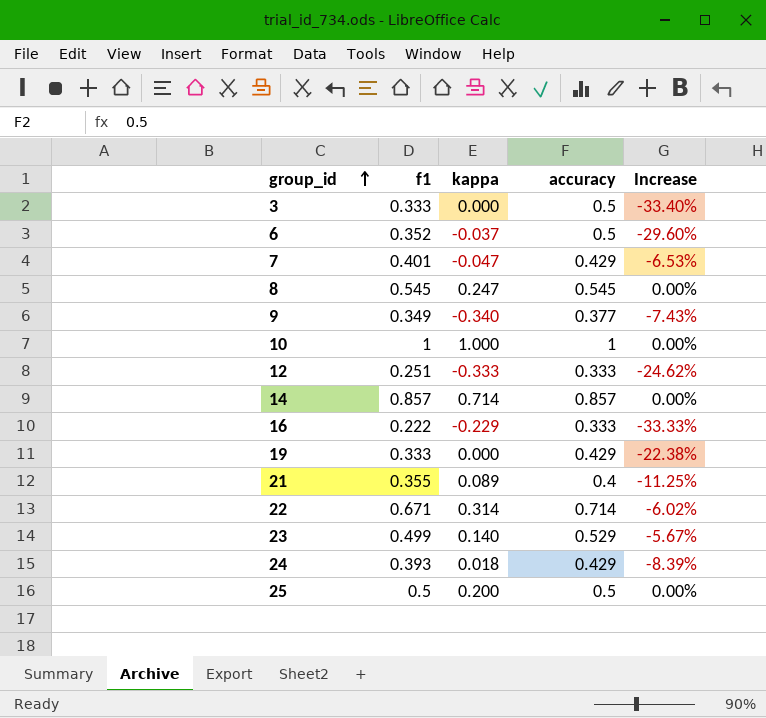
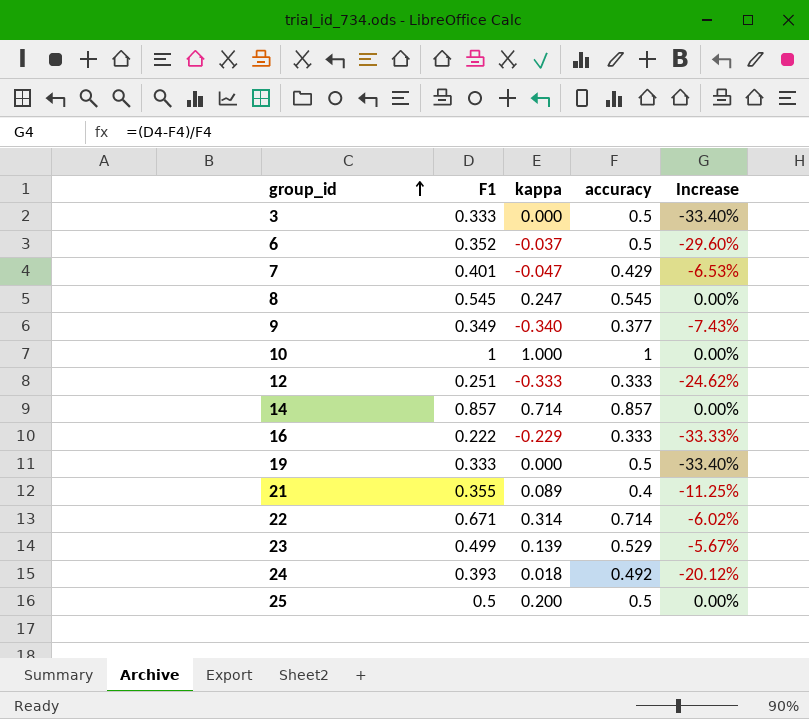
column name: f1 -> F1
19 | accuracy: 0.429 -> 0.5
19 | Increase: -22.38% -> -33.40%
23 | kappa: 0.140 -> 0.139
24 | accuracy: 0.429 -> 0.492
24 | Increase: -8.39% -> -20.12%

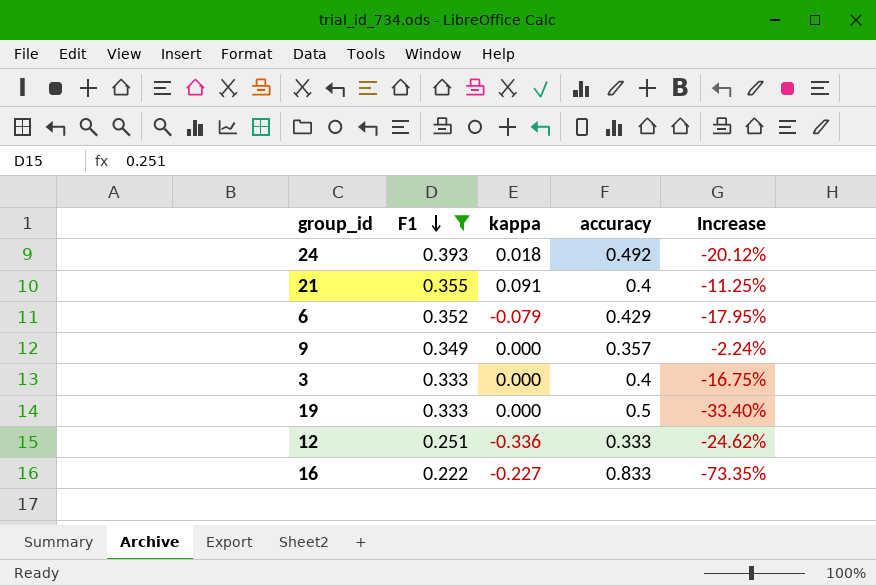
filter: none -> F1 <= 0.393
row order: group_id ascending -> F1 descending
21 | kappa: 0.089 -> 0.091
6 | kappa: -0.037 -> -0.079
6 | accuracy: 0.5 -> 0.429
6 | Increase: -29.60% -> -17.95%
9 | kappa: -0.340 -> 0.000
9 | accuracy: 0.377 -> 0.357
9 | Increase: -7.43% -> -2.24%
3 | accuracy: 0.5 -> 0.4
3 | Increase: -33.40% -> -16.75%
12 | kappa: -0.333 -> -0.336
16 | kappa: -0.229 -> -0.227
16 | accuracy: 0.333 -> 0.833
16 | Increase: -33.33% -> -73.35%

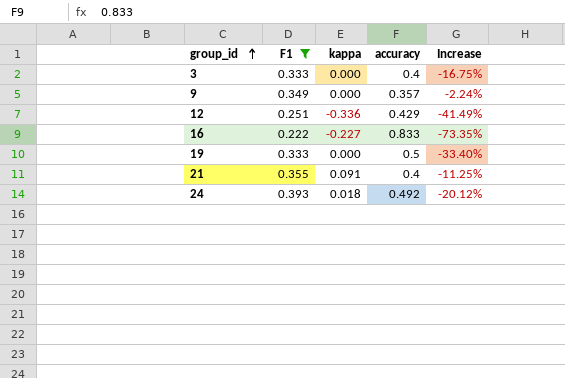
row order: F1 descending -> group_id ascending
row 6: 0.352 | -0.079 | 0.429 | -17.95% -> none
12 | accuracy: 0.333 -> 0.429
12 | Increase: -24.62% -> -41.49%

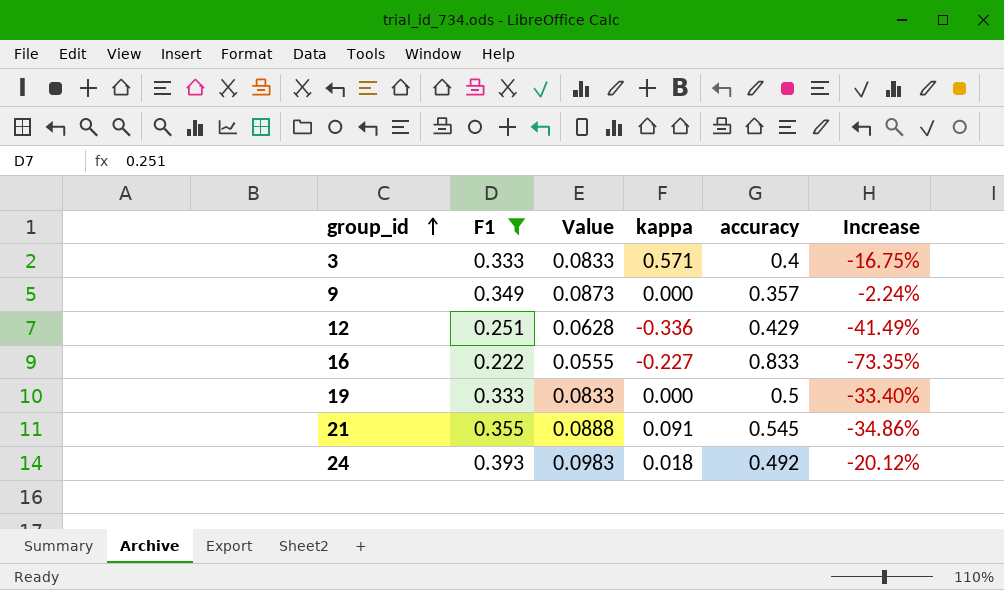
column Value | formula: none -> [F1] * 0.25
3 | kappa: 0.000 -> 0.571
21 | accuracy: 0.4 -> 0.545
21 | Increase: -11.25% -> -34.86%

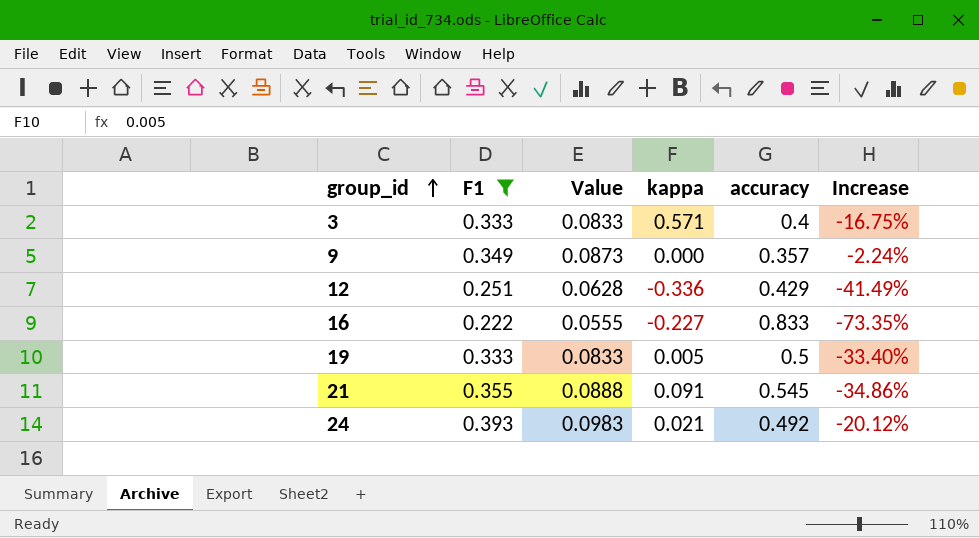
19 | kappa: 0.000 -> 0.005
24 | kappa: 0.018 -> 0.021

